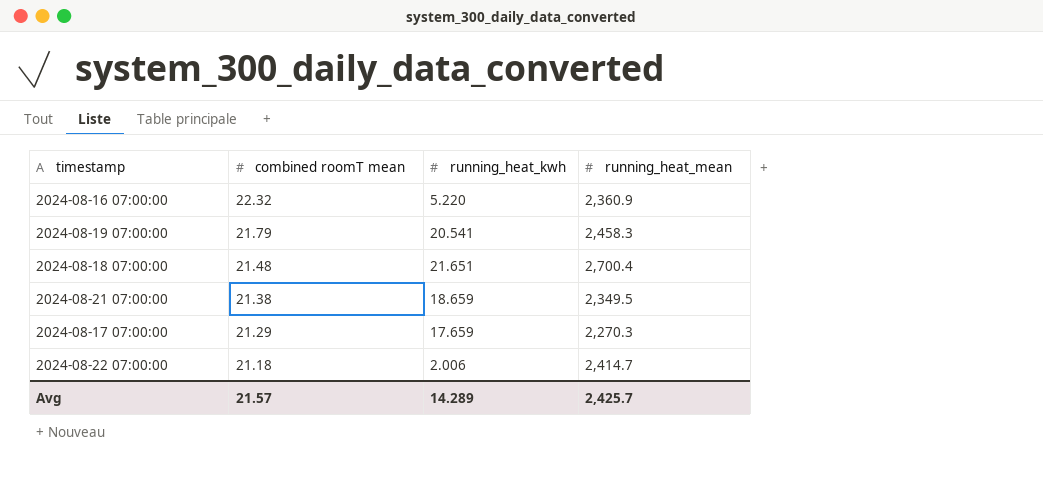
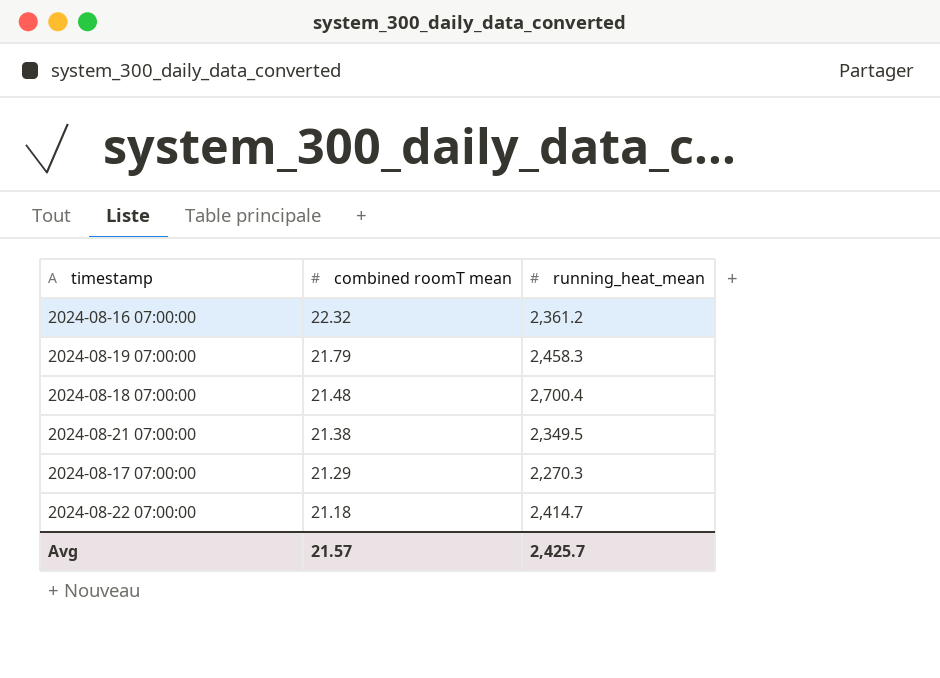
column running_heat_kwh | position: 3 -> none
2024-08-16 07:00:00 | running_heat_mean: 2,360.9 -> 2,361.2

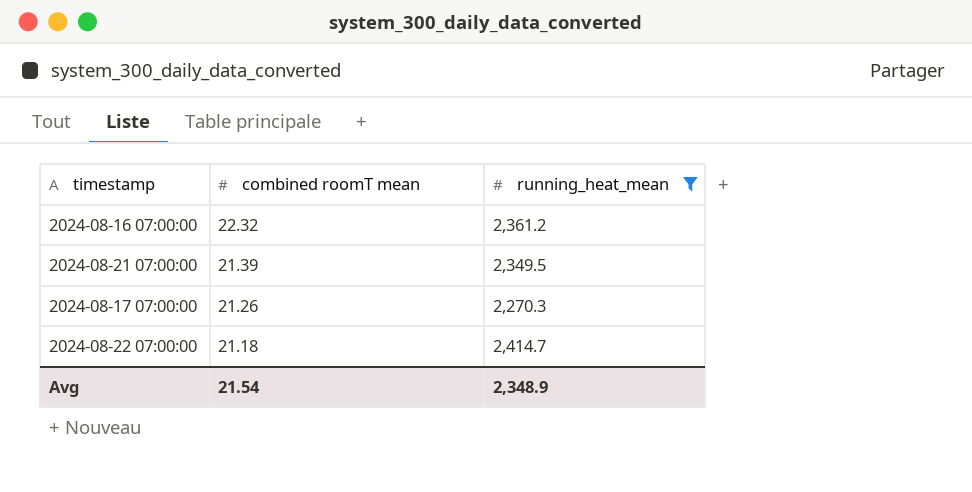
filter: none -> running_heat_mean <= 2,414.7
2024-08-21 07:00:00 | combined roomT mean: 21.38 -> 21.39
2024-08-17 07:00:00 | combined roomT mean: 21.29 -> 21.26
Avg | combined roomT mean: 21.57 -> 21.54
Avg | running_heat_mean: 2,425.7 -> 2,348.9

